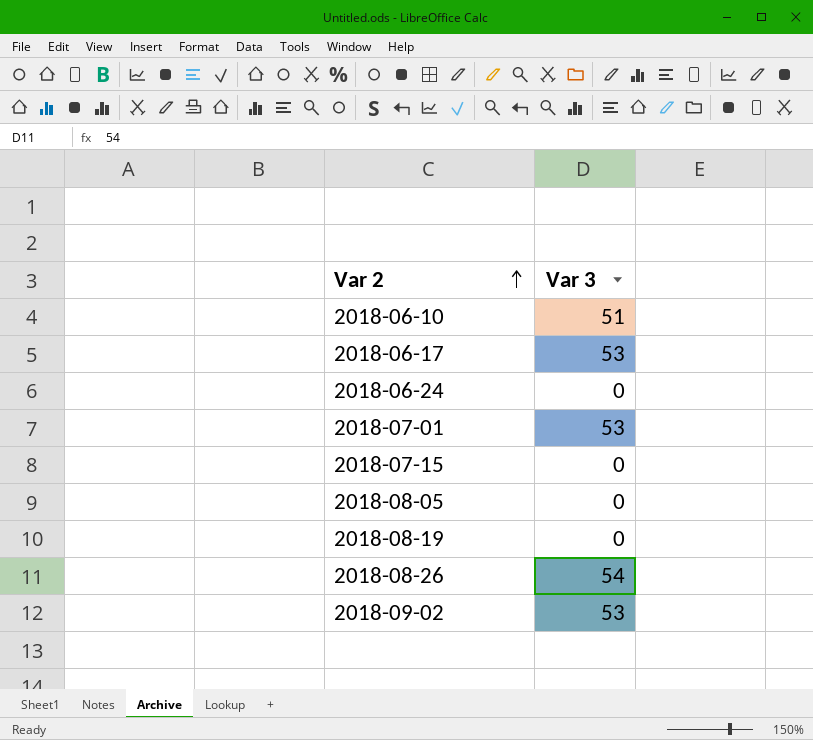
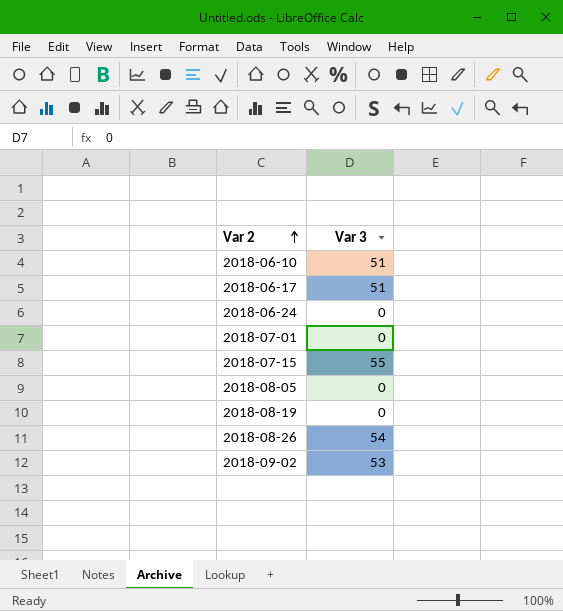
2018-06-17 | Var 3: 53 -> 51
2018-07-01 | Var 3: 53 -> 0
2018-07-15 | Var 3: 0 -> 55

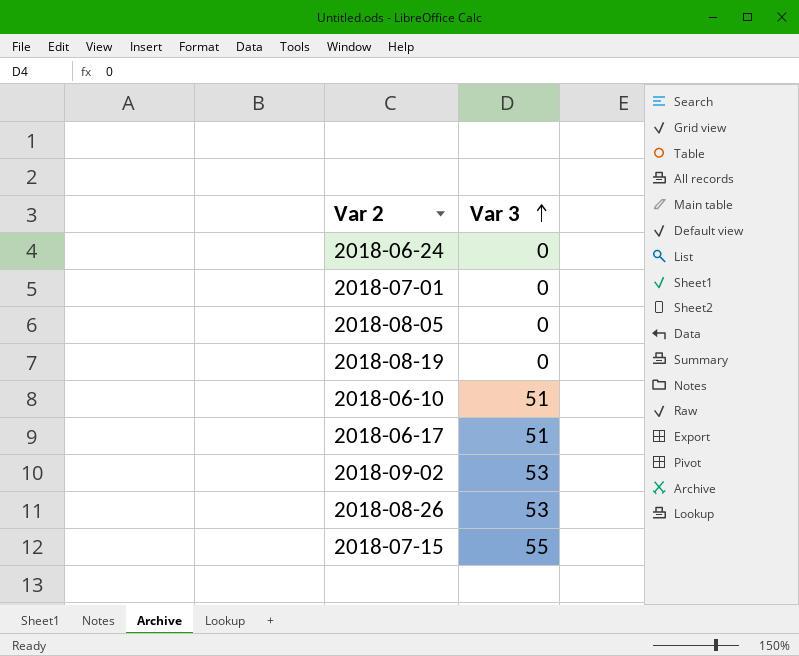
row order: Var 2 ascending -> Var 3 ascending
2018-08-26 | Var 3: 54 -> 53

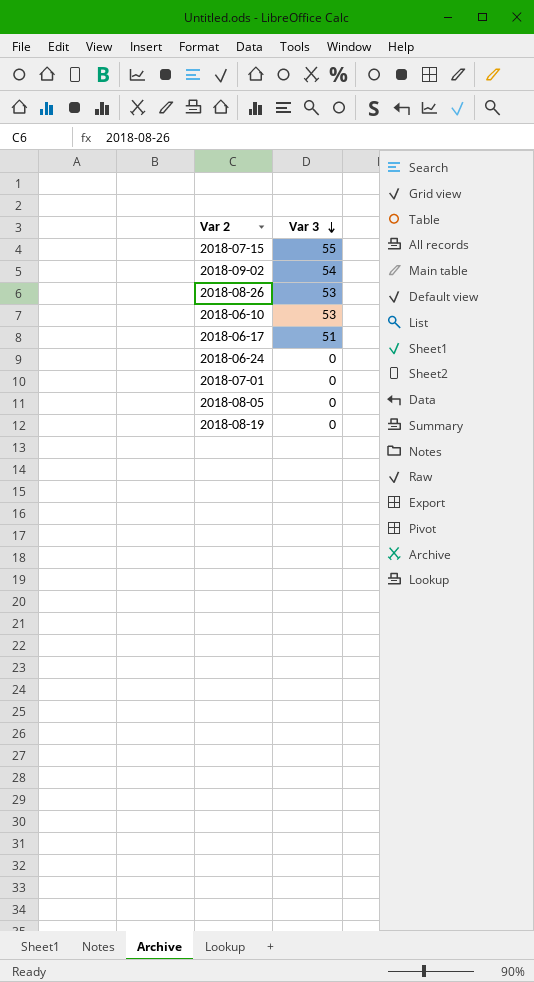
row order: Var 3 ascending -> Var 3 descending
2018-09-02 | Var 3: 53 -> 54
2018-06-10 | Var 3: 51 -> 53

